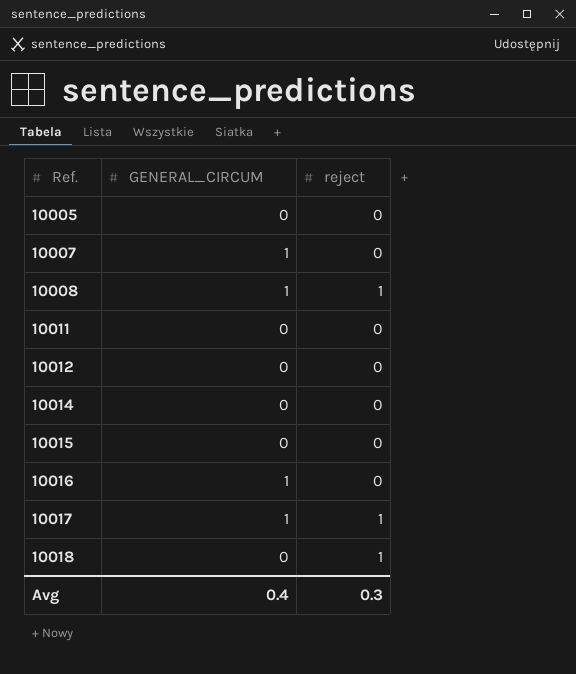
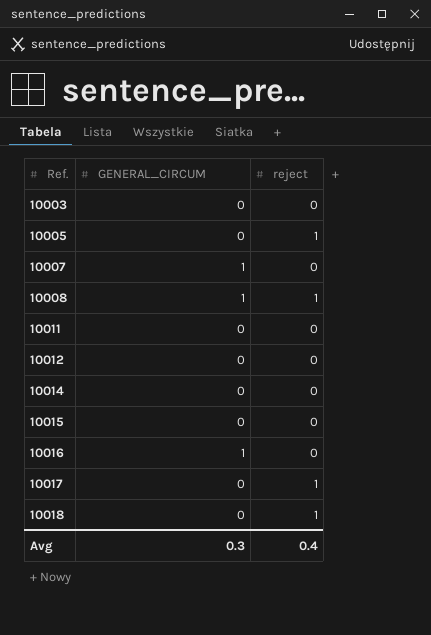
row 10003: none -> 0 | 0
10005 | reject: 0 -> 1
10017 | GENERAL_CIRCUM: 1 -> 0
Avg | GENERAL_CIRCUM: 0.4 -> 0.3
Avg | reject: 0.3 -> 0.4

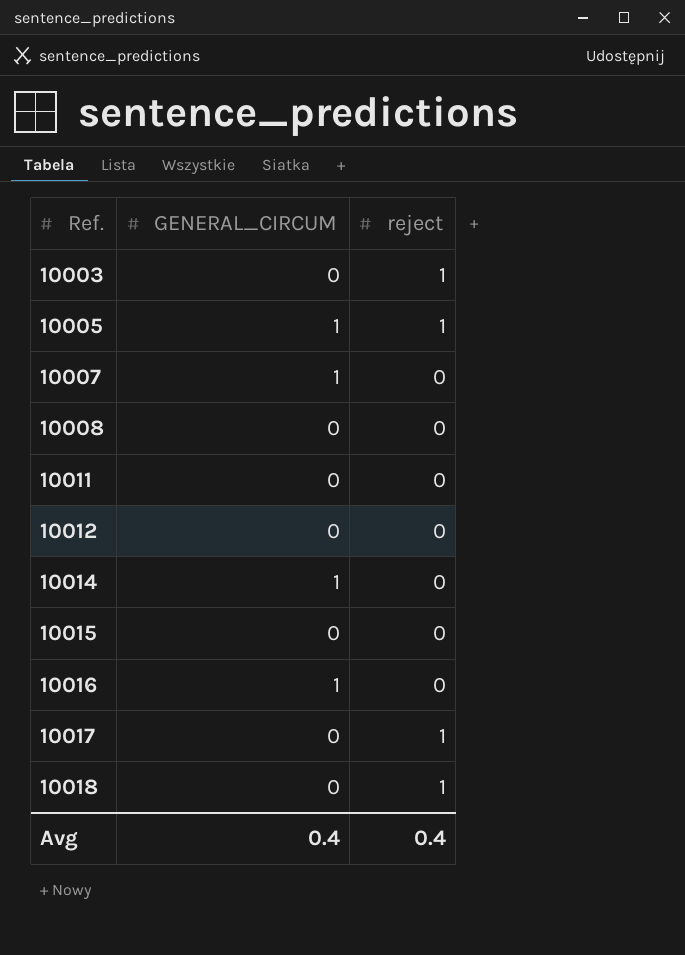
10003 | reject: 0 -> 1
10005 | GENERAL_CIRCUM: 0 -> 1
10008 | GENERAL_CIRCUM: 1 -> 0
10008 | reject: 1 -> 0
10014 | GENERAL_CIRCUM: 0 -> 1
Avg | GENERAL_CIRCUM: 0.3 -> 0.4

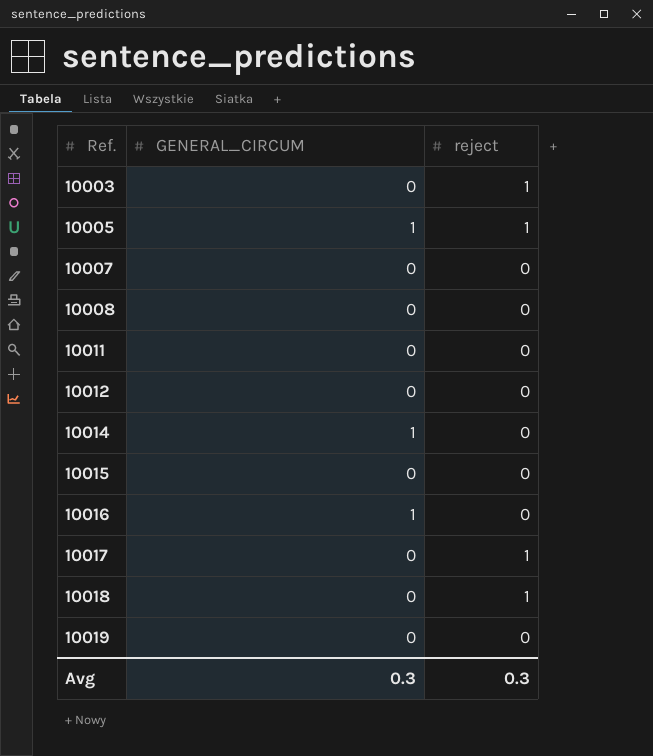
10007 | GENERAL_CIRCUM: 1 -> 0
row 10019: none -> 0 | 0
Avg | GENERAL_CIRCUM: 0.4 -> 0.3
Avg | reject: 0.4 -> 0.3

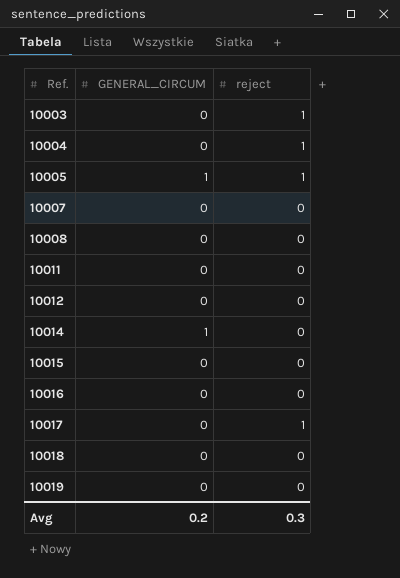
row 10004: none -> 0 | 1
10016 | GENERAL_CIRCUM: 1 -> 0
10018 | reject: 1 -> 0
Avg | GENERAL_CIRCUM: 0.3 -> 0.2

